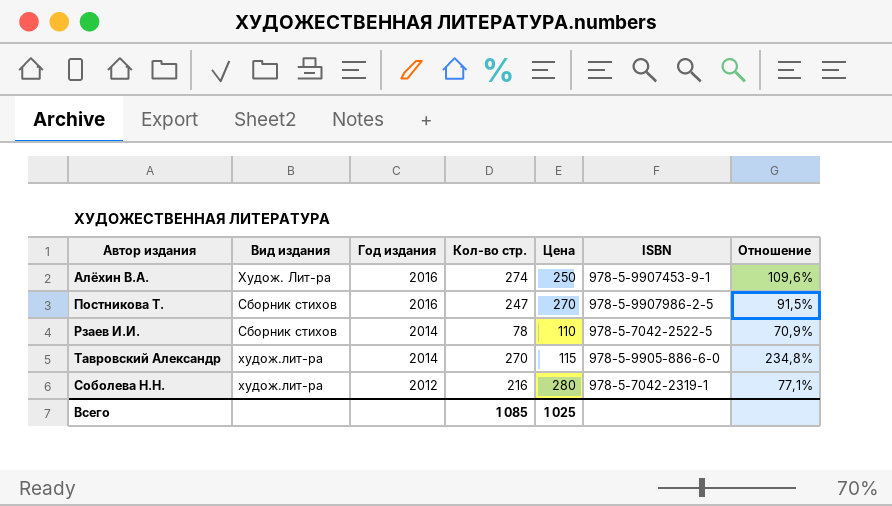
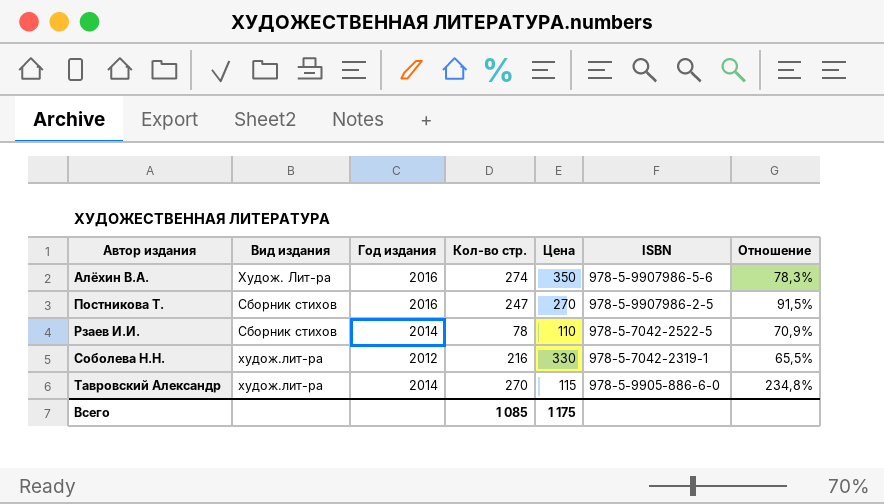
row order: Год издания descending -> Автор издания ascending
Алёхин В.А. | Цена: 250 -> 350
Алёхин В.А. | ISBN: 978-5-9907453-9-1 -> 978-5-9907986-5-6
Алёхин В.А. | Отношение: 109,6% -> 78,3%
Соболева Н.Н. | Цена: 280 -> 330
Соболева Н.Н. | Отношение: 77,1% -> 65,5%
Всего | Цена: 1 025 -> 1 175

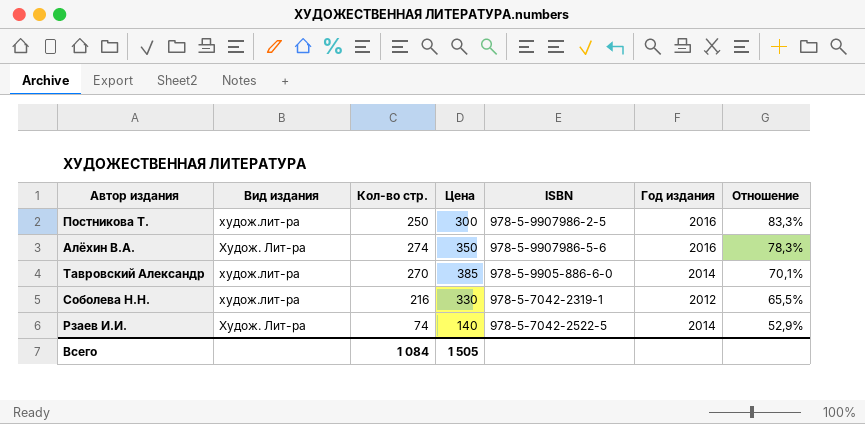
row order: Автор издания ascending -> Отношение descending
column Год издания | position: 3 -> 6
Постникова Т. | Вид издания: Сборник стихов -> худож.лит-ра
Постникова Т. | Кол-во стр.: 247 -> 250
Постникова Т. | Цена: 270 -> 300
Постникова Т. | Отношение: 91,5% -> 83,3%
Тавровский Александр | Цена: 115 -> 385
Тавровский Александр | Отношение: 234,8% -> 70,1%
Рзаев И.И. | Вид издания: Сборник стихов -> Худож. Лит-ра
Рзаев И.И. | Кол-во стр.: 78 -> 74
Рзаев И.И. | Цена: 110 -> 140
Рзаев И.И. | Отношение: 70,9% -> 52,9%
Всего | Кол-во стр.: 1 085 -> 1 084
Всего | Цена: 1 175 -> 1 505

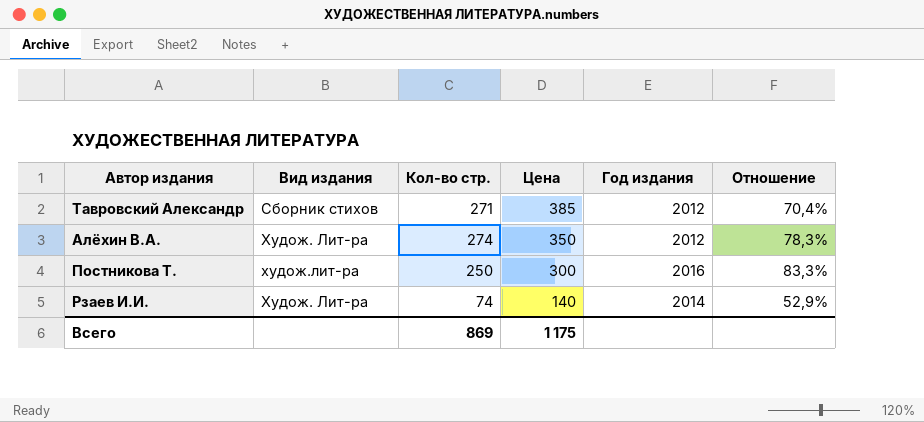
row order: Отношение descending -> Цена descending
column ISBN | position: 5 -> none
row Соболева Н.Н.: худож.лит-ра | 216 | 330 | 978-5-7042-2319-1 | 2012 | 65,5% -> none
Тавровский Александр | Вид издания: худож.лит-ра -> Сборник стихов
Тавровский Александр | Кол-во стр.: 270 -> 271
Тавровский Александр | Год издания: 2014 -> 2012
Тавровский Александр | Отношение: 70,1% -> 70,4%
Алёхин В.А. | Год издания: 2016 -> 2012
Всего | Кол-во стр.: 1 084 -> 869
Всего | Цена: 1 505 -> 1 175

